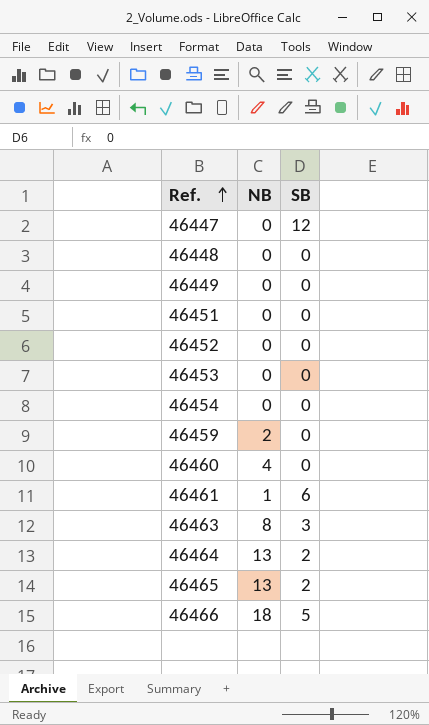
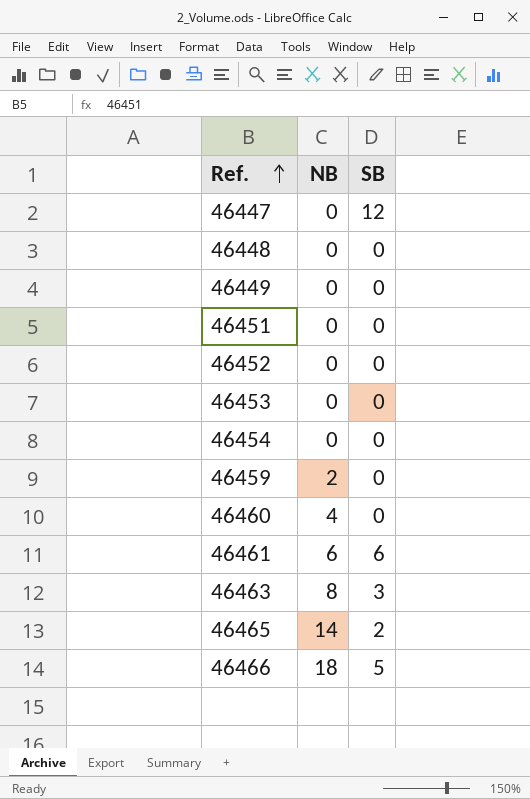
row 46464: 13 | 2 -> none
46461 | NB: 1 -> 6
46465 | NB: 13 -> 14

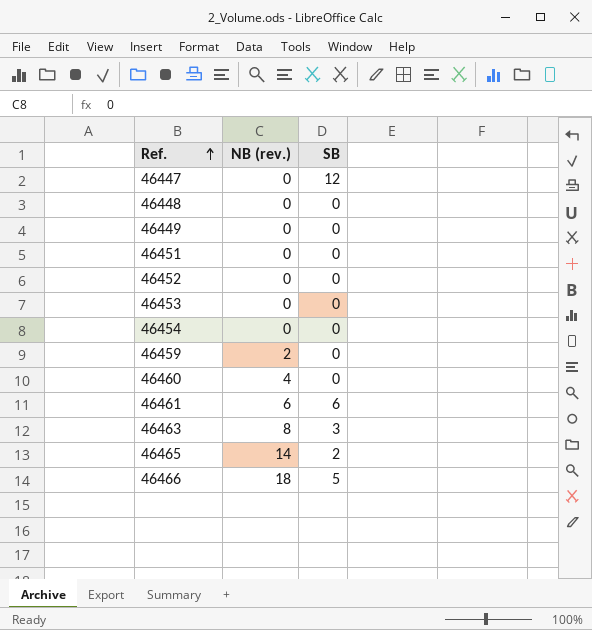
column name: NB -> NB (rev.)

